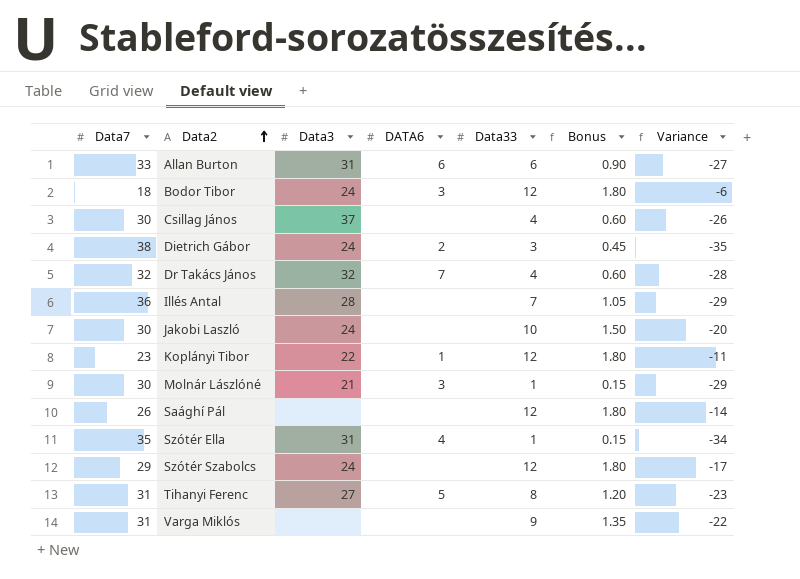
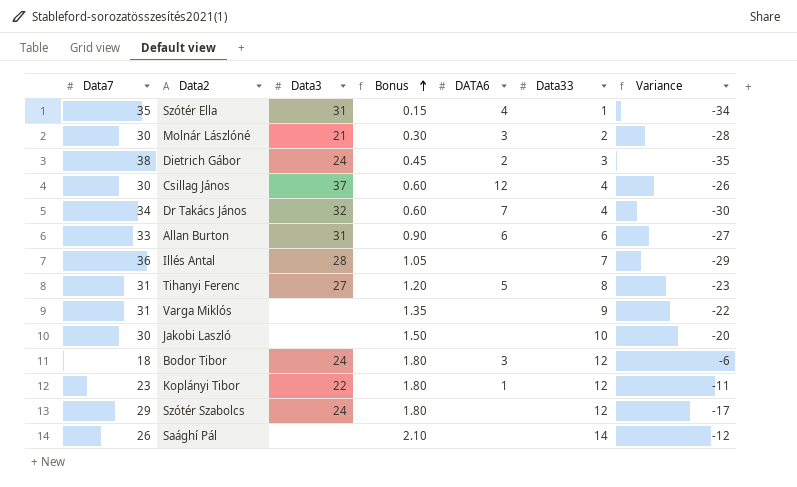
row order: Data2 ascending -> Bonus ascending
column Bonus | position: 6 -> 4
Molnár Lászlóné | Bonus: 0.15 -> 0.30
Molnár Lászlóné | Data33: 1 -> 2
Molnár Lászlóné | Variance: -29 -> -28
Csillag János | DATA6: none -> 12
Dr Takács János | Data7: 32 -> 34
Dr Takács János | Variance: -28 -> -30
Jakobi Laszló | Data3: 24 -> none
Saághí Pál | Bonus: 1.80 -> 2.10
Saághí Pál | Data33: 12 -> 14
Saághí Pál | Variance: -14 -> -12

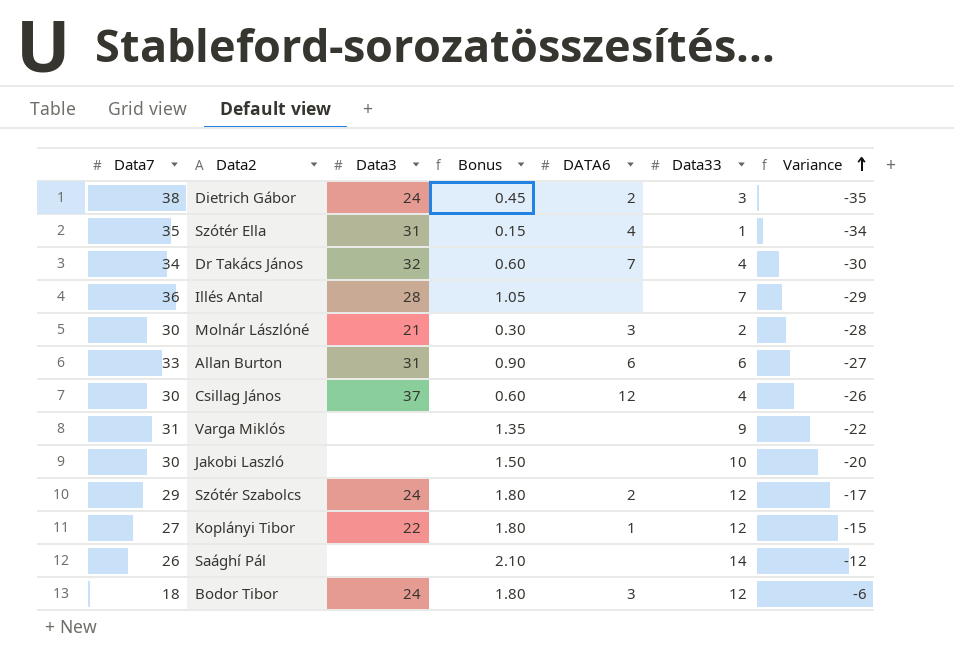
row order: Bonus ascending -> Variance ascending
row Tihanyi Ferenc: 31 | 27 | 1.20 | 5 | 8 | -23 -> none
Szótér Szabolcs | DATA6: none -> 2
Koplányi Tibor | Data7: 23 -> 27
Koplányi Tibor | Variance: -11 -> -15

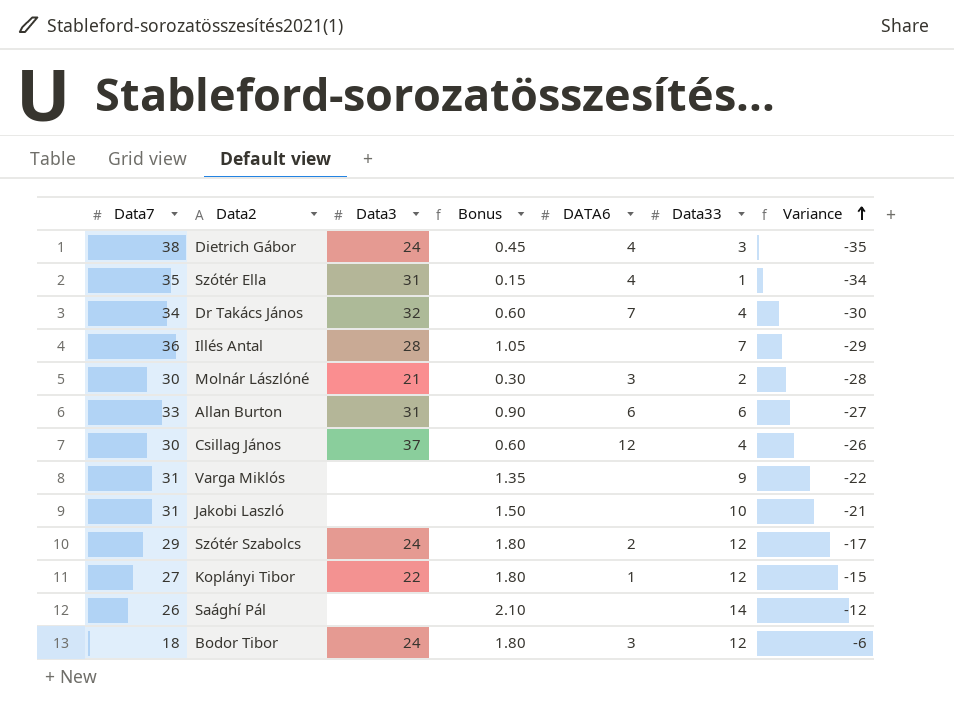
Dietrich Gábor | DATA6: 2 -> 4
Jakobi Laszló | Data7: 30 -> 31
Jakobi Laszló | Variance: -20 -> -21

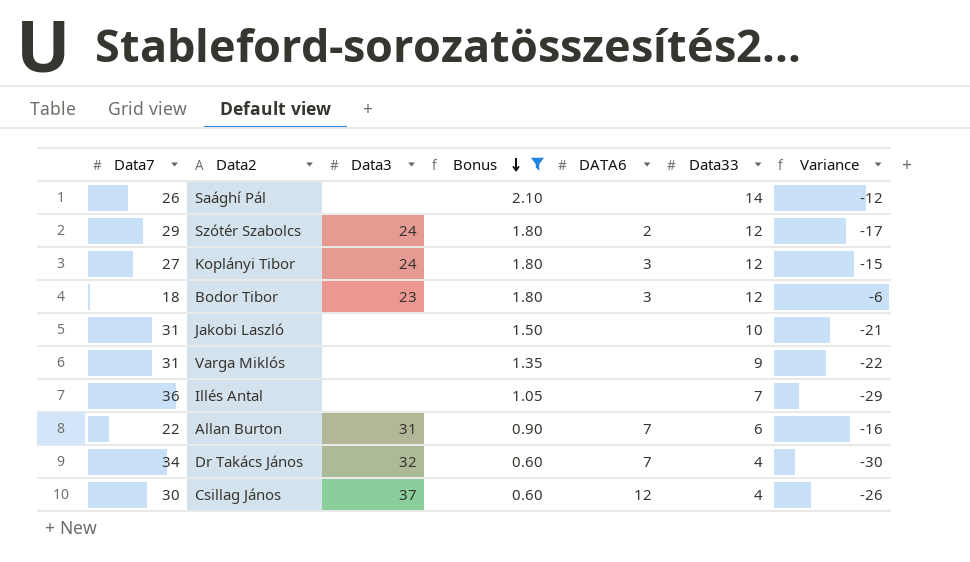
filter: none -> Bonus >= 0.60
row order: Variance ascending -> Bonus descending
Koplányi Tibor | Data3: 22 -> 24
Koplányi Tibor | DATA6: 1 -> 3
Bodor Tibor | Data3: 24 -> 23
Illés Antal | Data3: 28 -> none
Allan Burton | Data7: 33 -> 22
Allan Burton | DATA6: 6 -> 7
Allan Burton | Variance: -27 -> -16

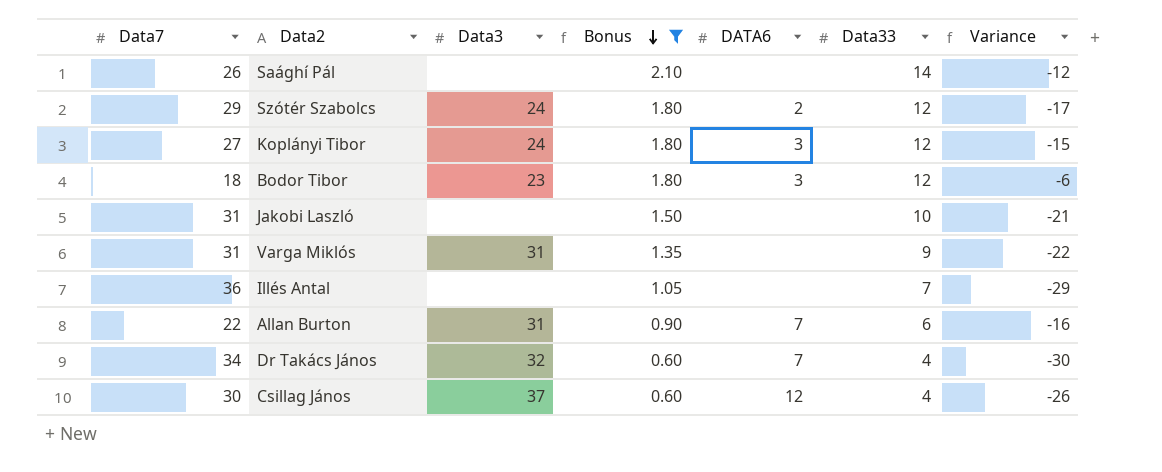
Varga Miklós | Data3: none -> 31

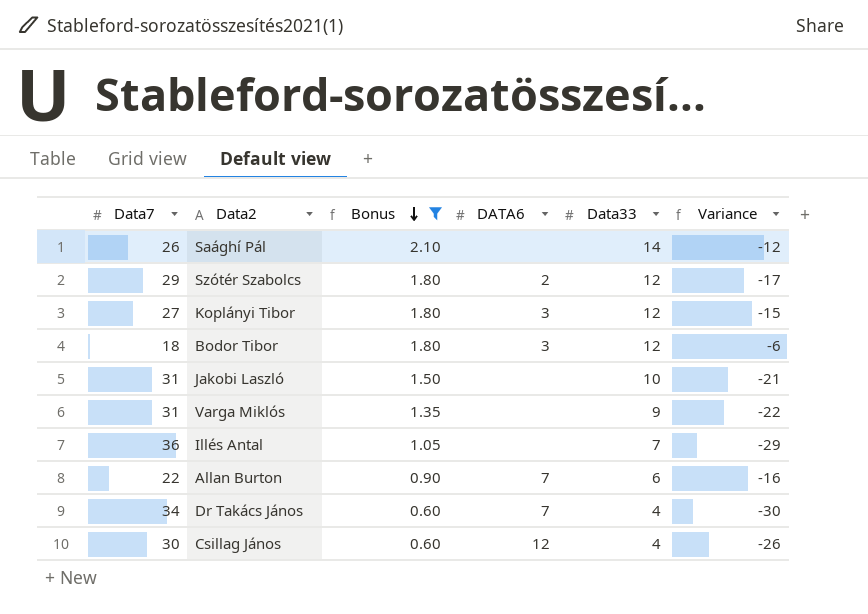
column Data3 | position: 3 -> none

